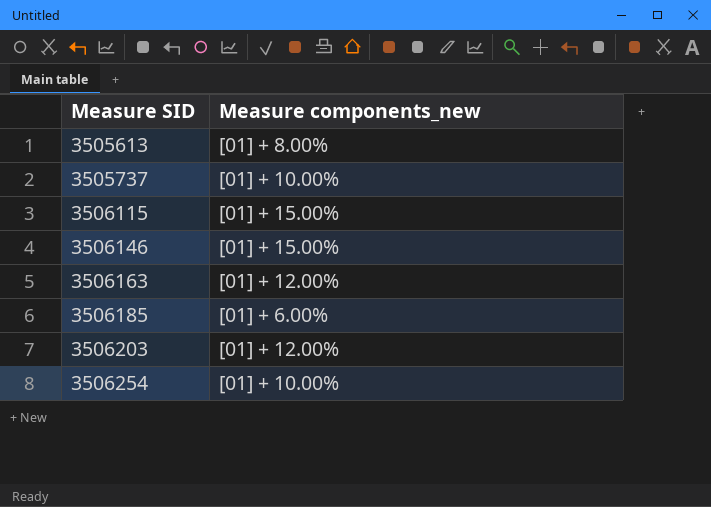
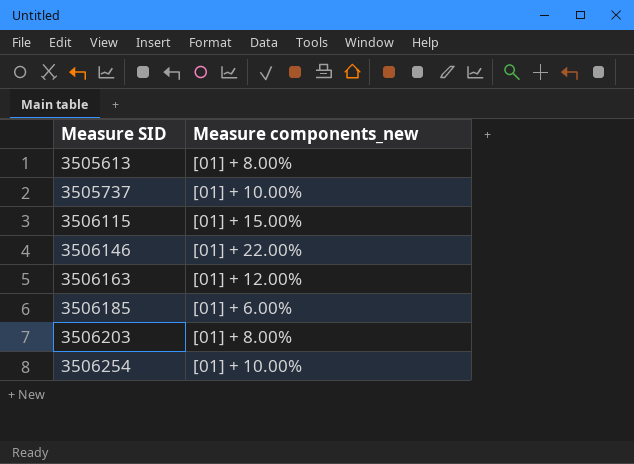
3506146 | Measure components_new: [01] + 15.00% -> [01] + 22.00%
3506203 | Measure components_new: [01] + 12.00% -> [01] + 8.00%

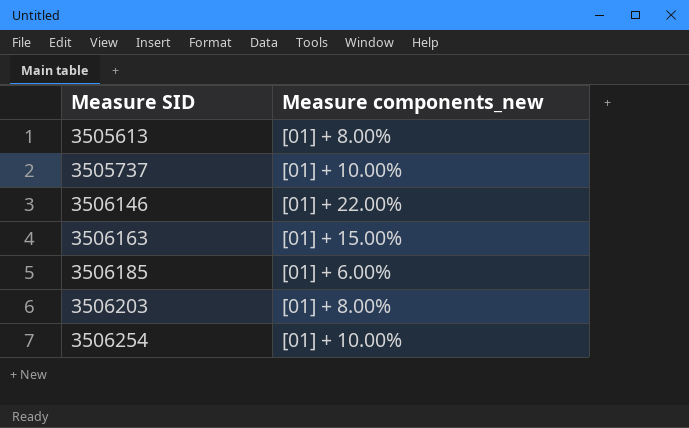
row 3506115: [01] + 15.00% -> none
3506163 | Measure components_new: [01] + 12.00% -> [01] + 15.00%

